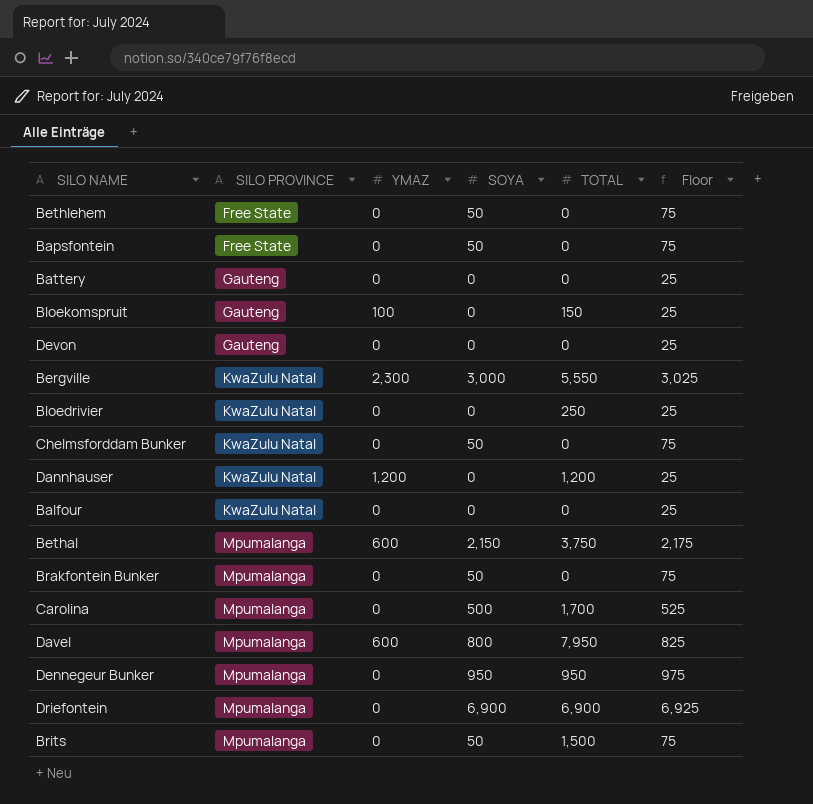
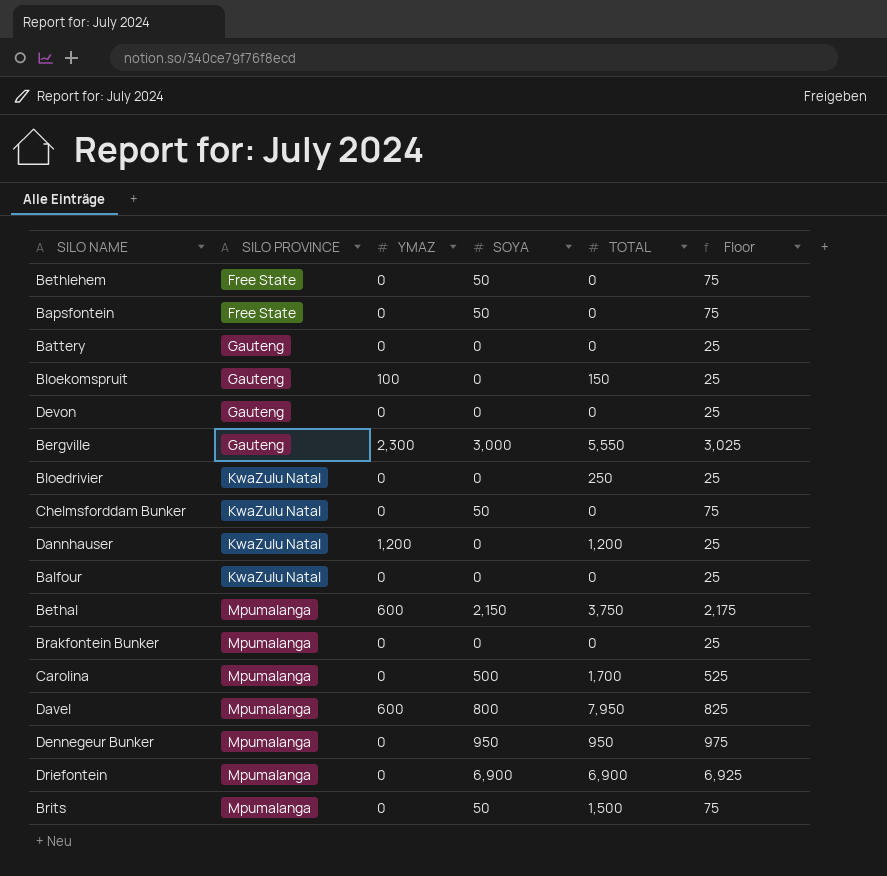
Bergville | SILO PROVINCE: KwaZulu Natal -> Gauteng
Brakfontein Bunker | SOYA: 50 -> 0
Brakfontein Bunker | Floor: 75 -> 25

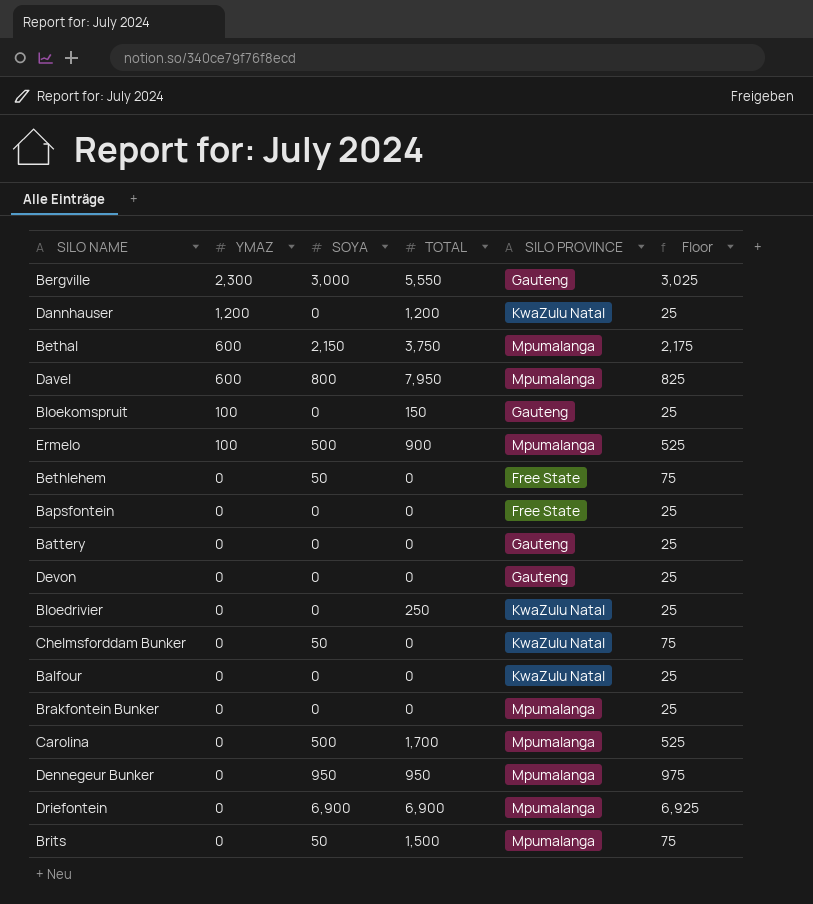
row order: SILO PROVINCE ascending -> YMAZ descending
column SILO PROVINCE | position: 2 -> 5
row Ermelo: none -> 100 | 500 | 900 | Mpumalanga | 525
Bapsfontein | SOYA: 50 -> 0
Bapsfontein | Floor: 75 -> 25

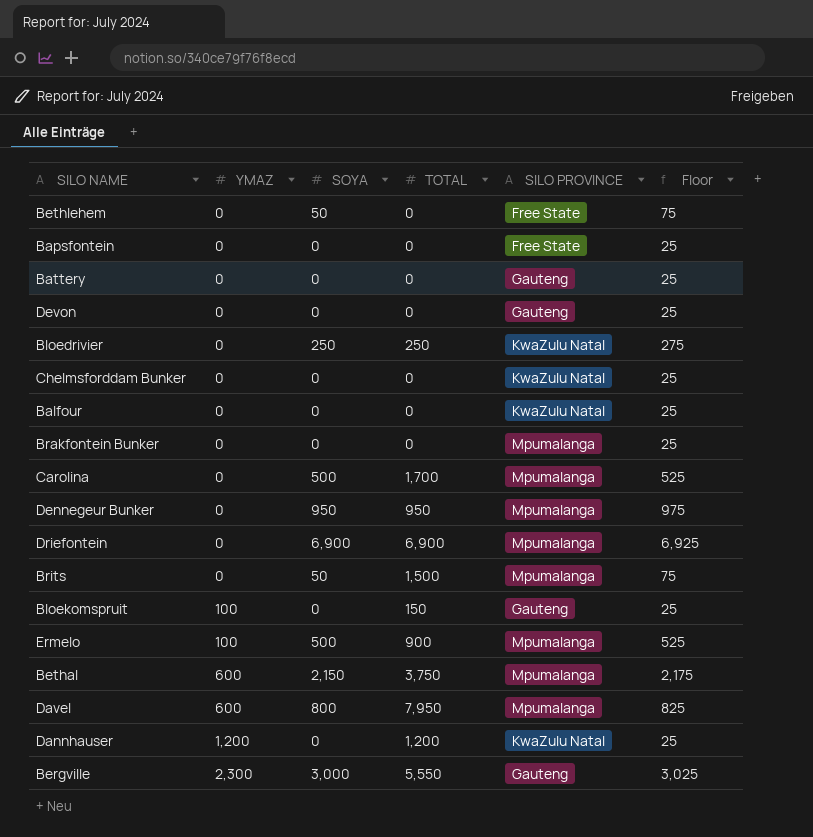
row order: YMAZ descending -> YMAZ ascending
Bloedrivier | SOYA: 0 -> 250
Bloedrivier | Floor: 25 -> 275
Chelmsforddam Bunker | SOYA: 50 -> 0
Chelmsforddam Bunker | Floor: 75 -> 25

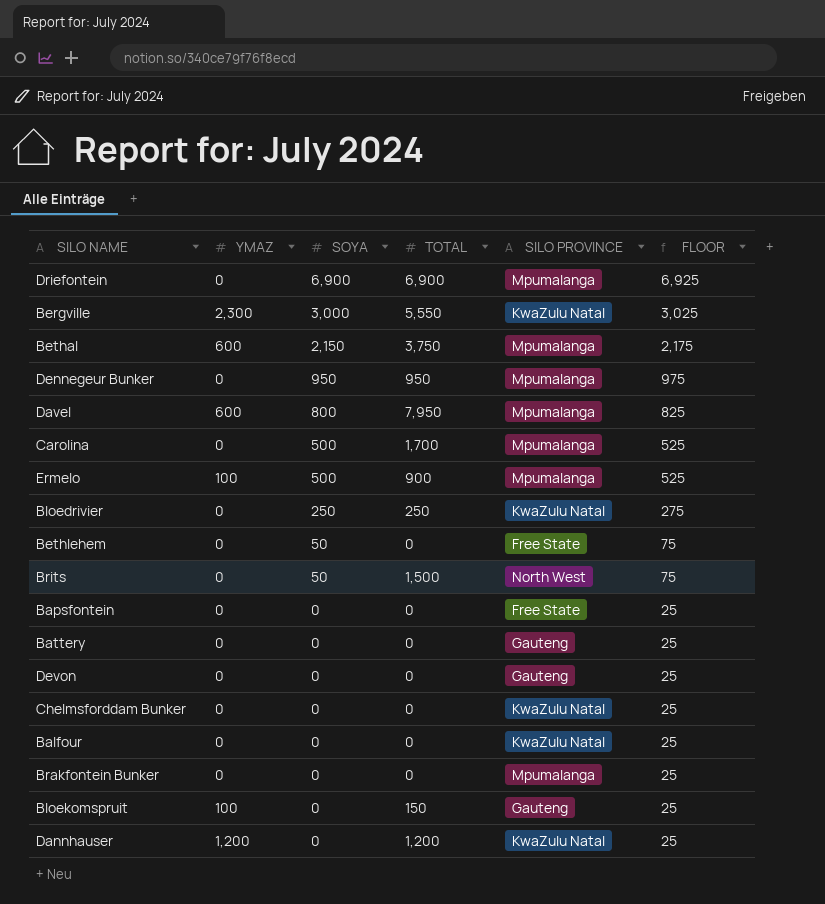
row order: YMAZ ascending -> SOYA descending
column name: Floor -> FLOOR
Bergville | SILO PROVINCE: Gauteng -> KwaZulu Natal
Brits | SILO PROVINCE: Mpumalanga -> North West

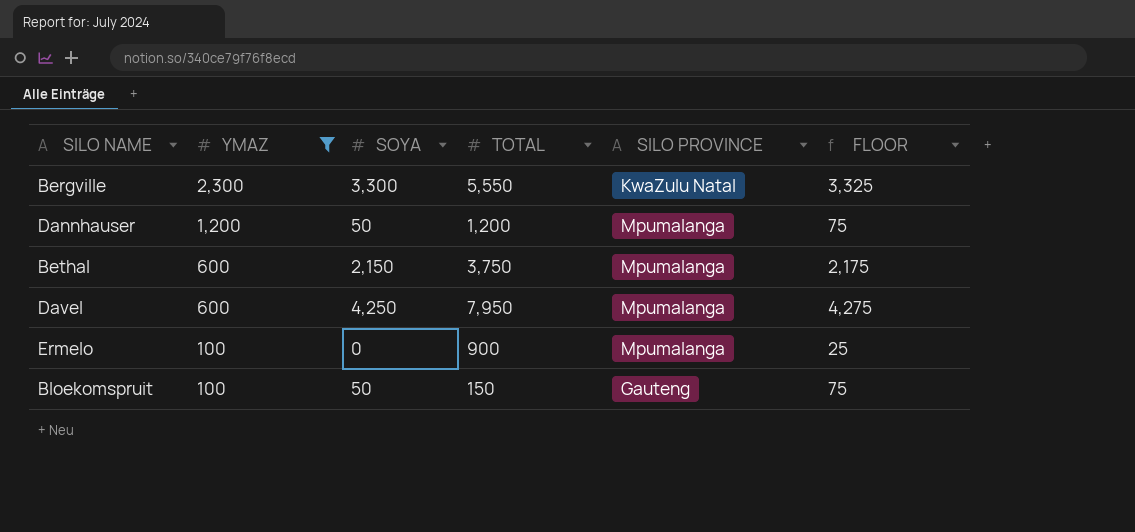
filter: none -> YMAZ != 0
row order: SOYA descending -> YMAZ descending
Bergville | SOYA: 3,000 -> 3,300
Bergville | FLOOR: 3,025 -> 3,325
Dannhauser | SOYA: 0 -> 50
Dannhauser | SILO PROVINCE: KwaZulu Natal -> Mpumalanga
Dannhauser | FLOOR: 25 -> 75
Davel | SOYA: 800 -> 4,250
Davel | FLOOR: 825 -> 4,275
Ermelo | SOYA: 500 -> 0
Ermelo | FLOOR: 525 -> 25
Bloekomspruit | SOYA: 0 -> 50
Bloekomspruit | FLOOR: 25 -> 75

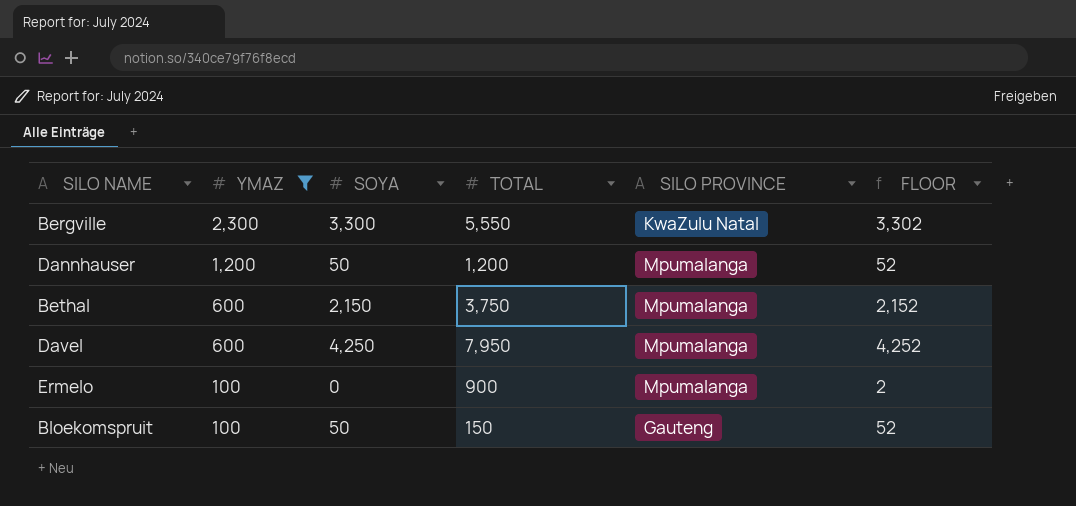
column FLOOR | formula: [SOYA] + 25 -> [SOYA] + 2

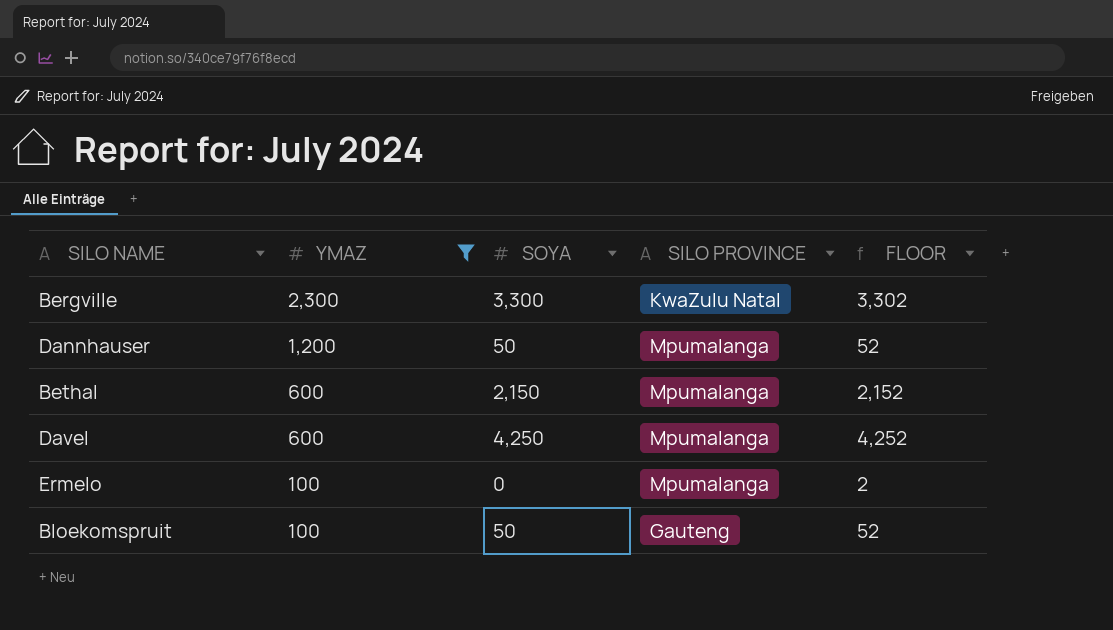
column TOTAL | position: 4 -> none

